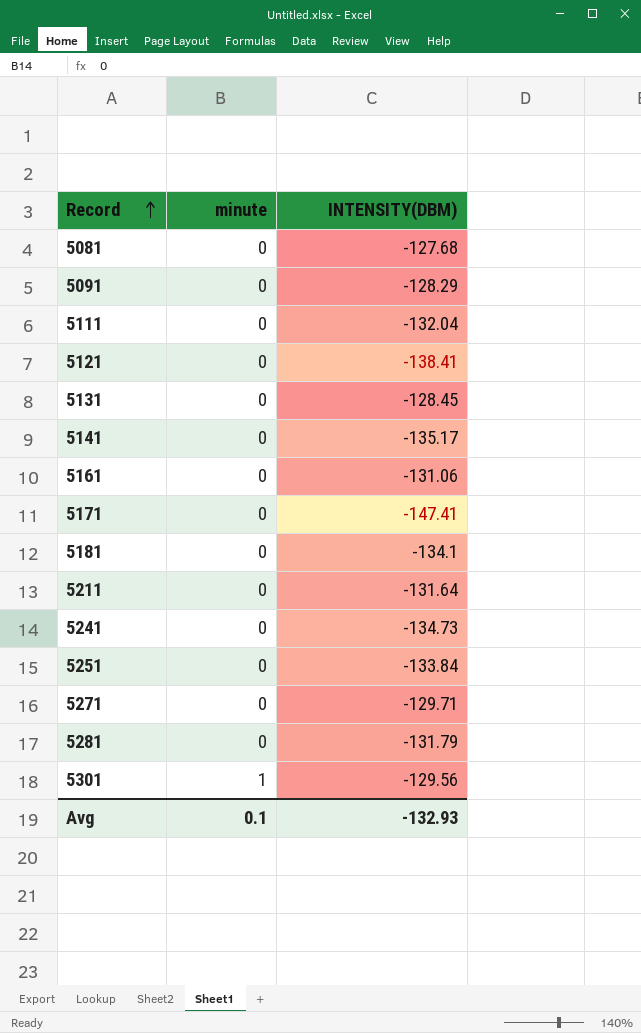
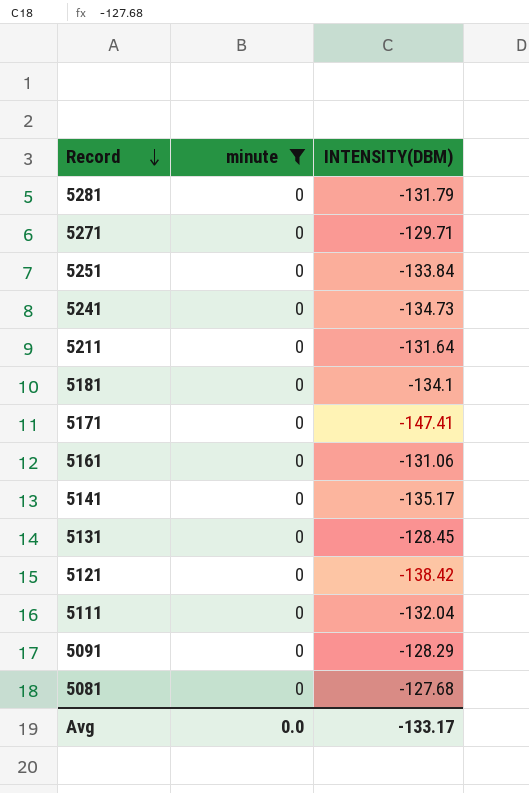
filter: none -> minute = 0
row order: Record ascending -> Record descending
5121 | INTENSITY(DBM): -138.41 -> -138.42
Avg | minute: 0.1 -> 0.0
Avg | INTENSITY(DBM): -132.93 -> -133.17

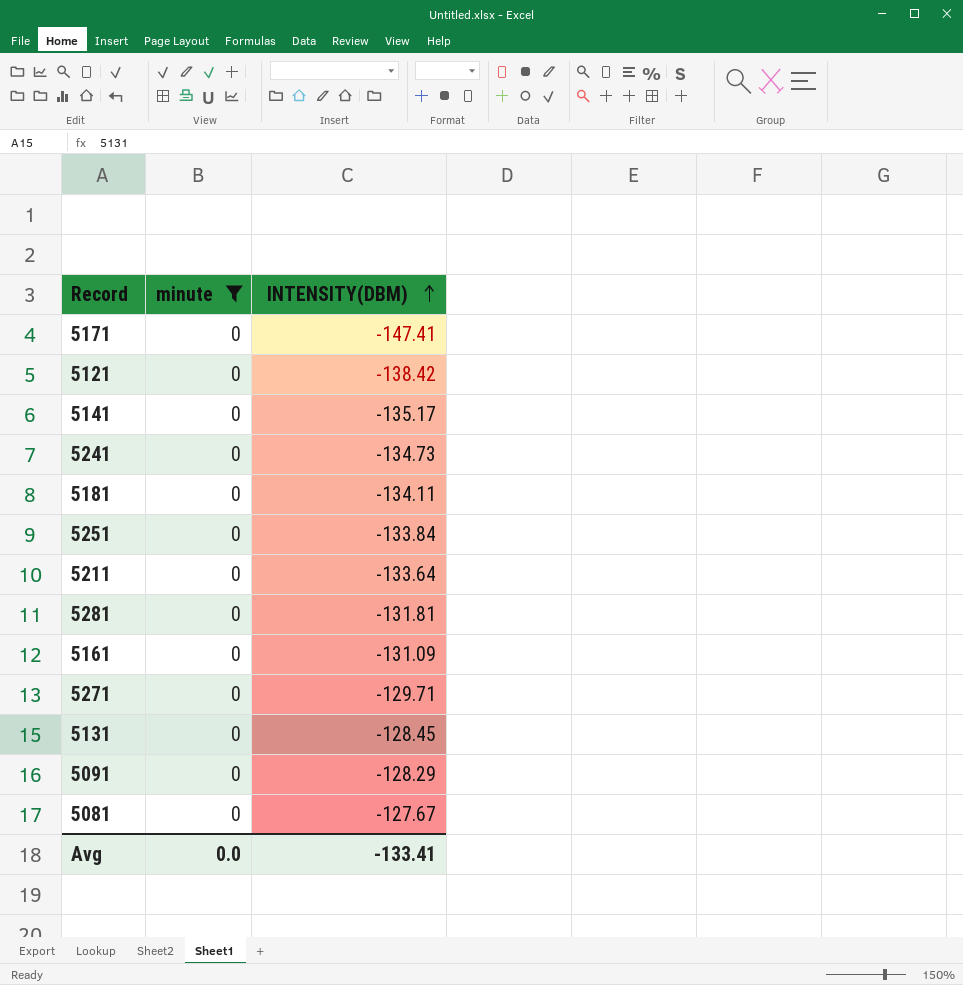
row order: Record descending -> INTENSITY(DBM) ascending
row 5111: 0 | -132.04 -> none
5181 | INTENSITY(DBM): -134.1 -> -134.11
5211 | INTENSITY(DBM): -131.64 -> -133.64
5281 | INTENSITY(DBM): -131.79 -> -131.81
5161 | INTENSITY(DBM): -131.06 -> -131.09
5081 | INTENSITY(DBM): -127.68 -> -127.67
Avg | INTENSITY(DBM): -133.17 -> -133.41

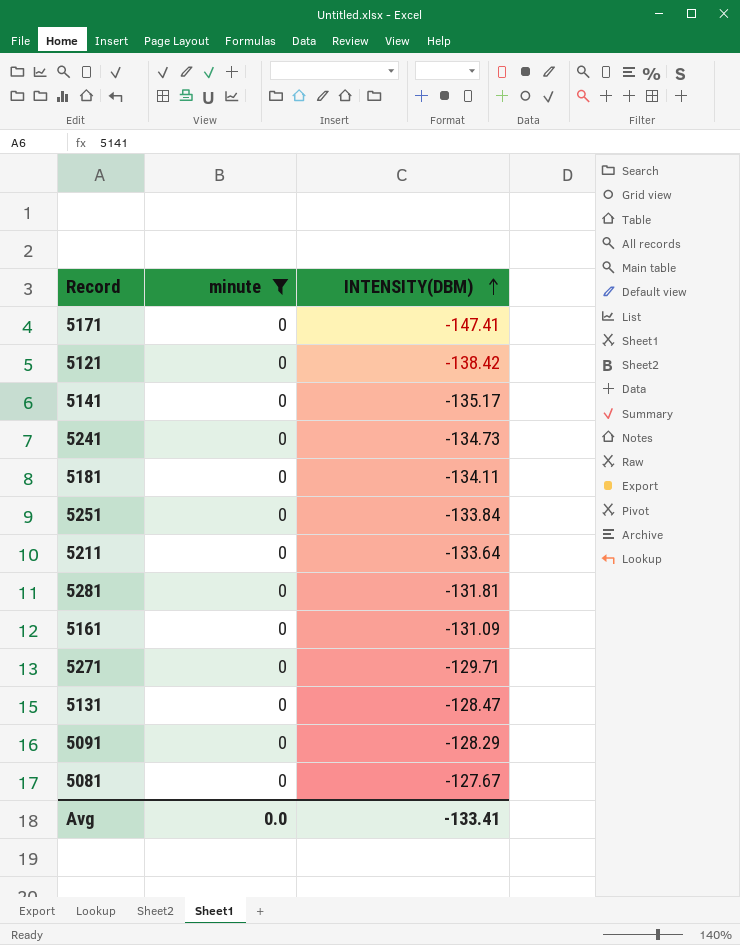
5131 | INTENSITY(DBM): -128.45 -> -128.47

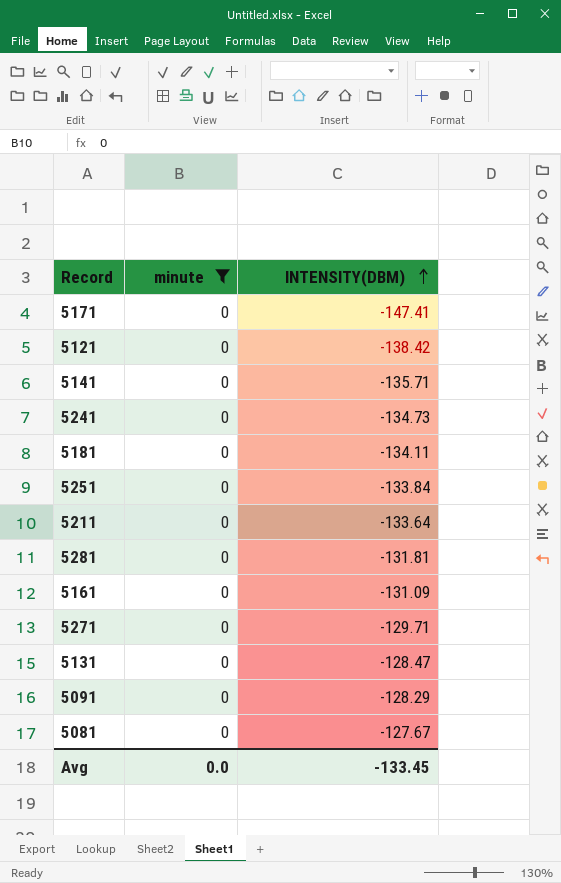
5141 | INTENSITY(DBM): -135.17 -> -135.71
Avg | INTENSITY(DBM): -133.41 -> -133.45

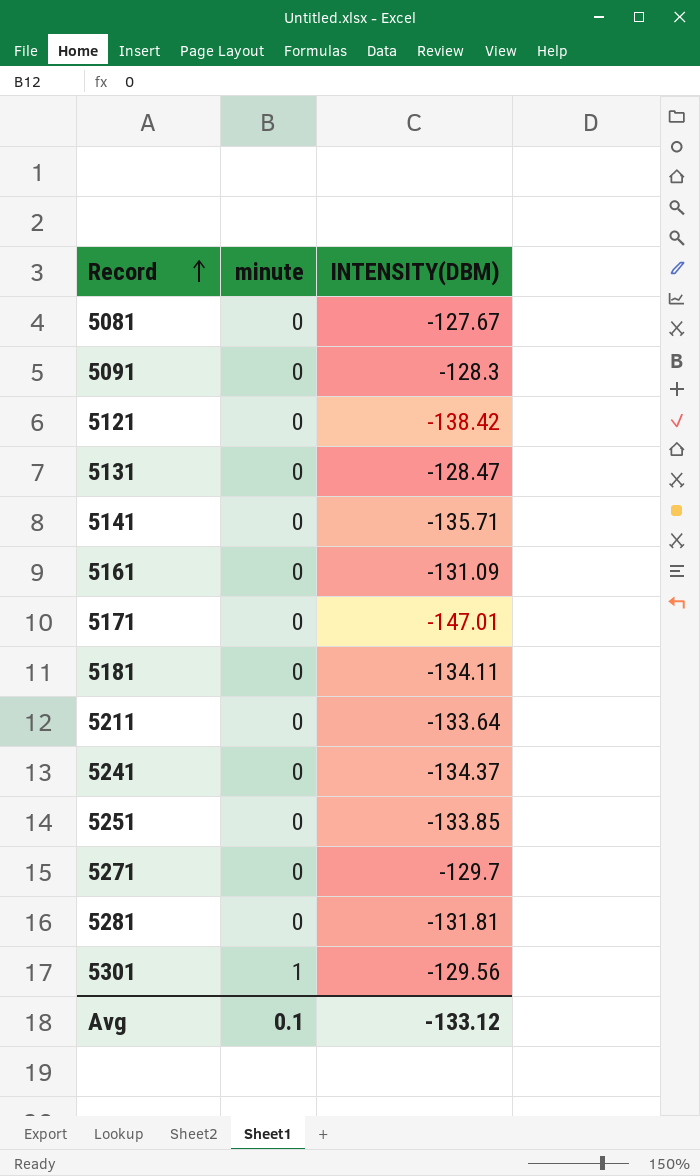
filter: minute = 0 -> none
row order: INTENSITY(DBM) ascending -> Record ascending
5091 | INTENSITY(DBM): -128.29 -> -128.3
5171 | INTENSITY(DBM): -147.41 -> -147.01
5241 | INTENSITY(DBM): -134.73 -> -134.37
5251 | INTENSITY(DBM): -133.84 -> -133.85
5271 | INTENSITY(DBM): -129.71 -> -129.7
Avg | minute: 0.0 -> 0.1
Avg | INTENSITY(DBM): -133.45 -> -133.12

